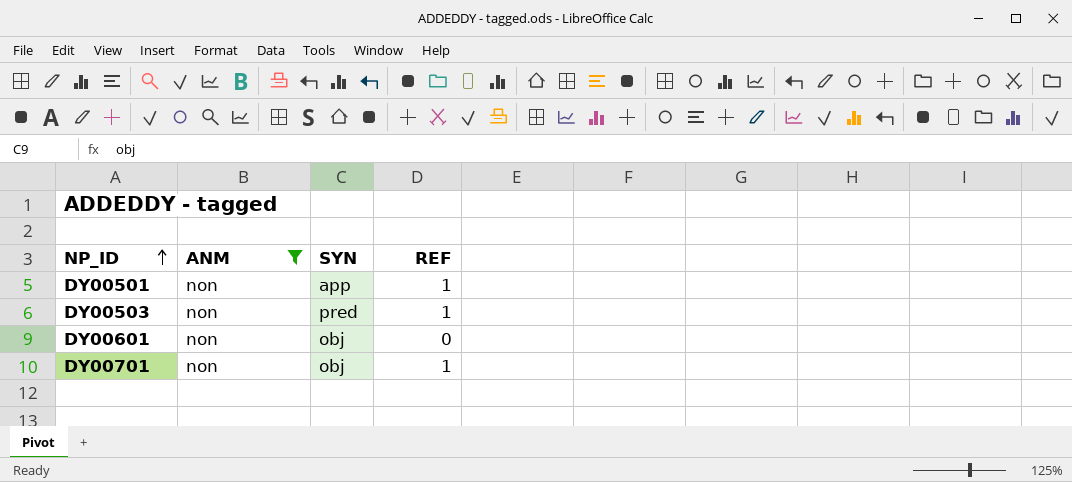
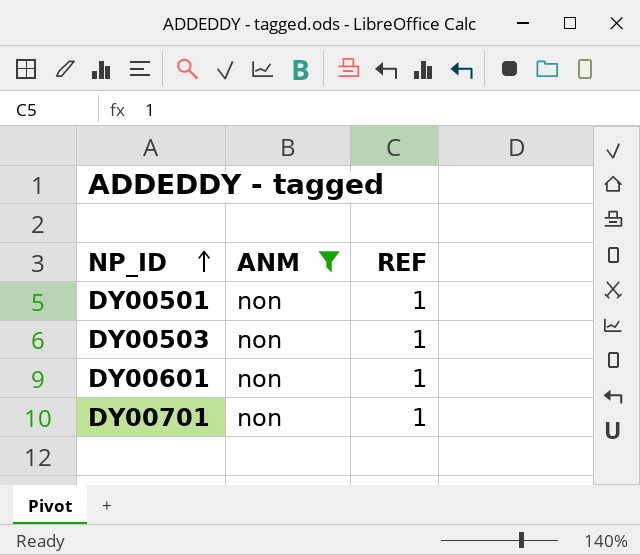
column SYN | position: 3 -> none
DY00601 | REF: 0 -> 1

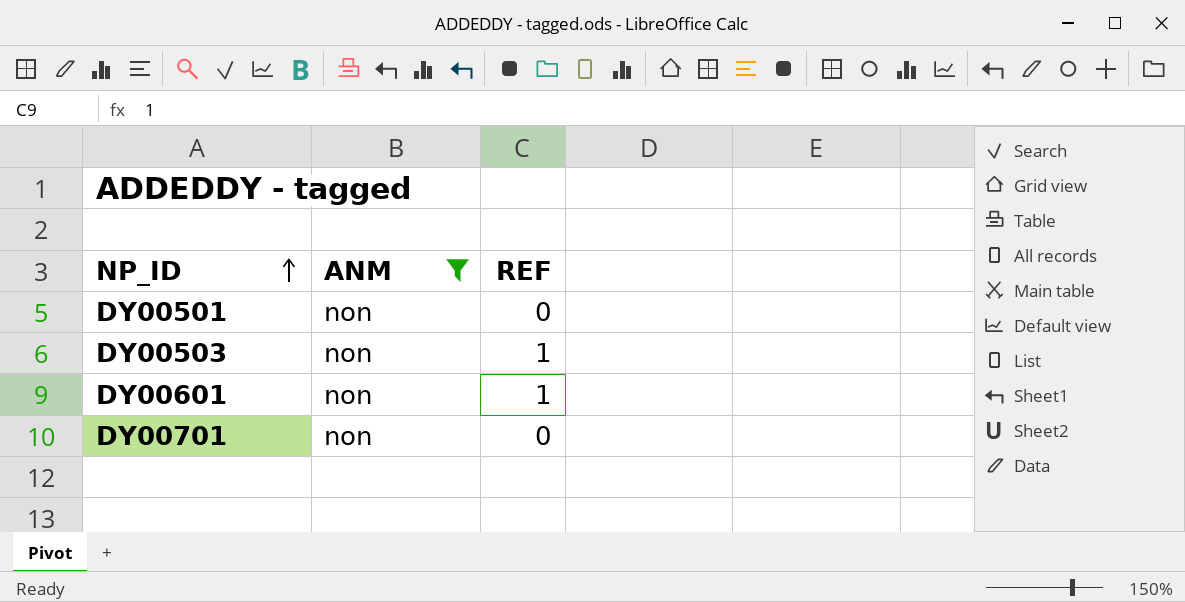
DY00501 | REF: 1 -> 0
DY00701 | REF: 1 -> 0

